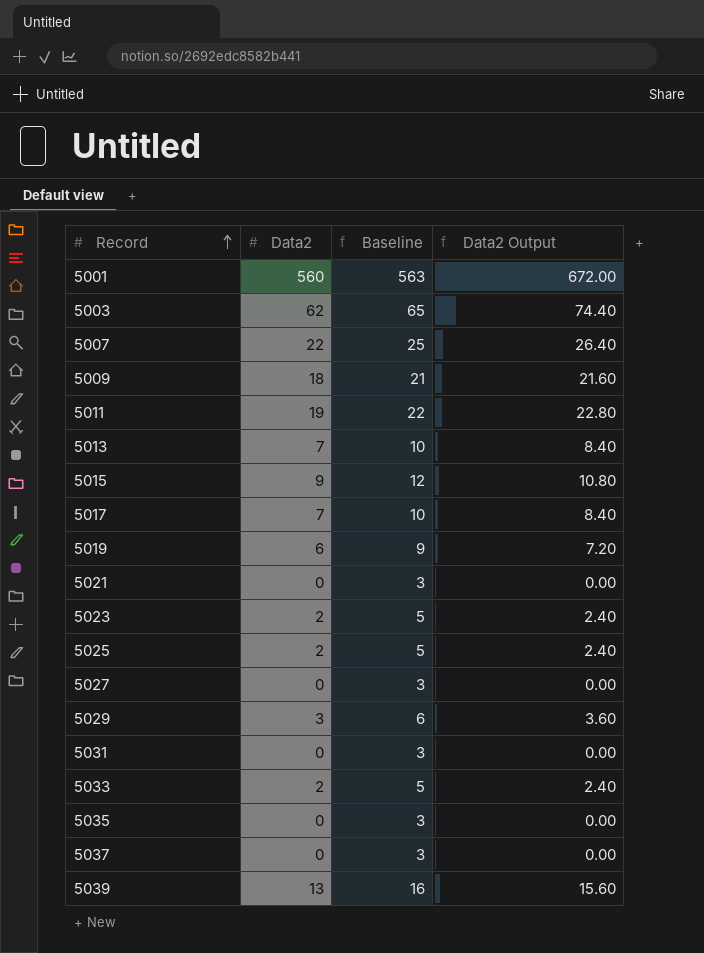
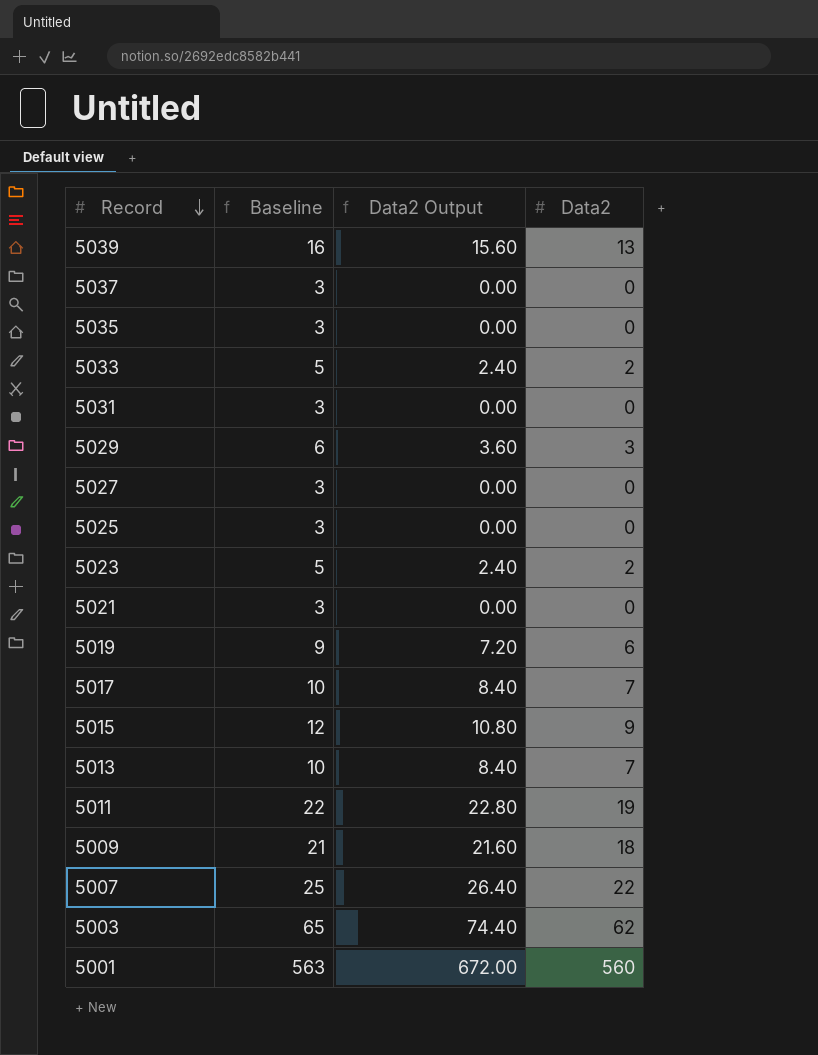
row order: Record ascending -> Record descending
column Data2 | position: 2 -> 4
5025 | Baseline: 5 -> 3
5025 | Data2 Output: 2.40 -> 0.00
5025 | Data2: 2 -> 0

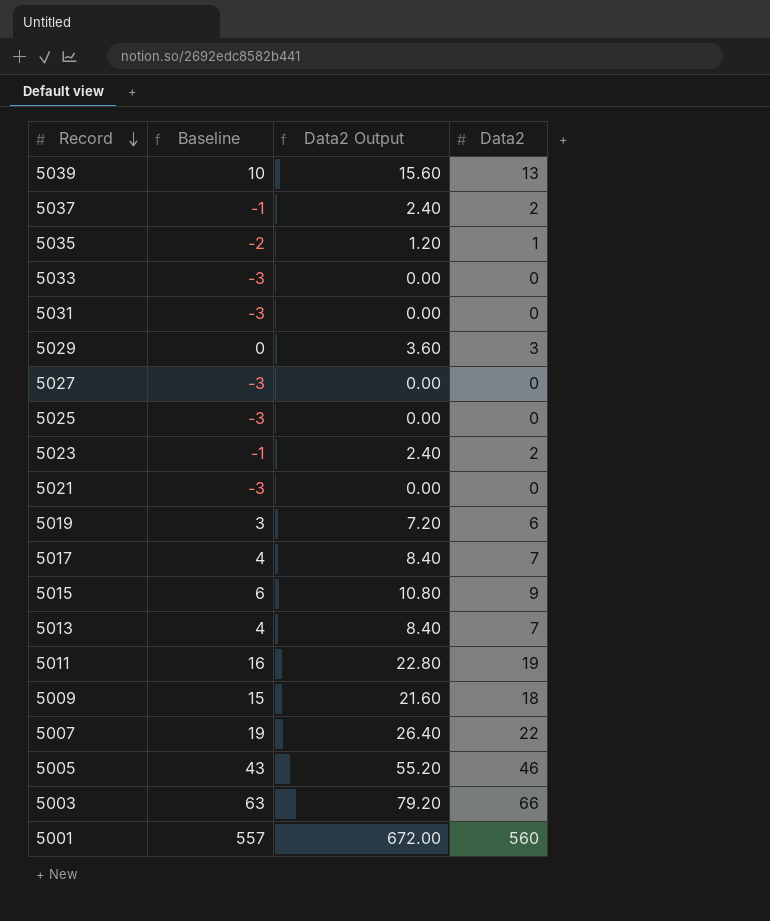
column Baseline | formula: [Data2] + 3 -> [Data2] - 3
5037 | Data2 Output: 0.00 -> 2.40
5037 | Data2: 0 -> 2
5035 | Data2 Output: 0.00 -> 1.20
5035 | Data2: 0 -> 1
5033 | Data2 Output: 2.40 -> 0.00
5033 | Data2: 2 -> 0
row 5005: none -> 43 | 55.20 | 46
5003 | Data2 Output: 74.40 -> 79.20
5003 | Data2: 62 -> 66

